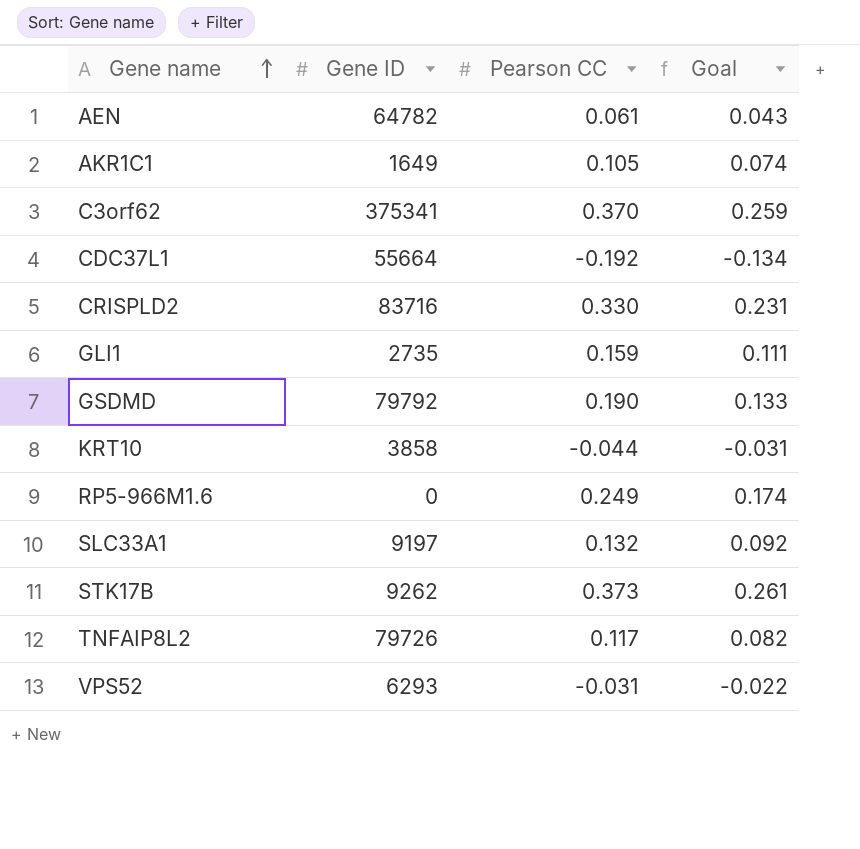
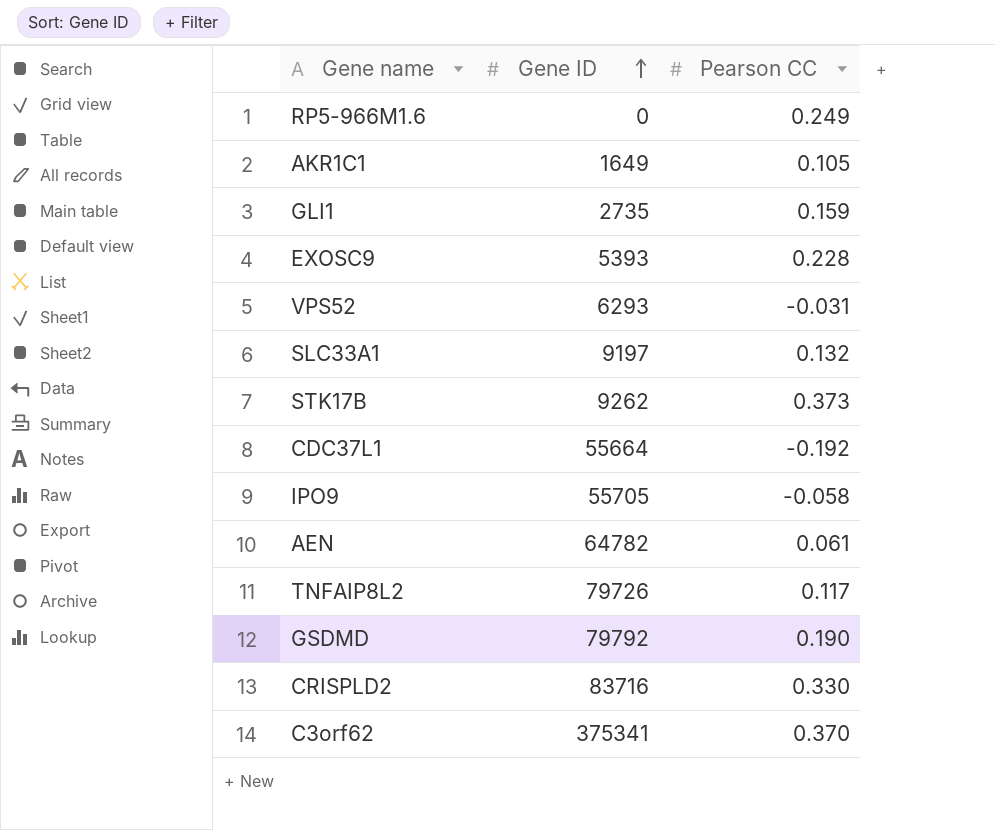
row order: Gene name ascending -> Gene ID ascending
column Goal | formula: [Pearson CC] * 0.7 -> none
row KRT10: 3858 | -0.044 | -0.031 -> none
row EXOSC9: none -> 5393 | 0.228
row IPO9: none -> 55705 | -0.058

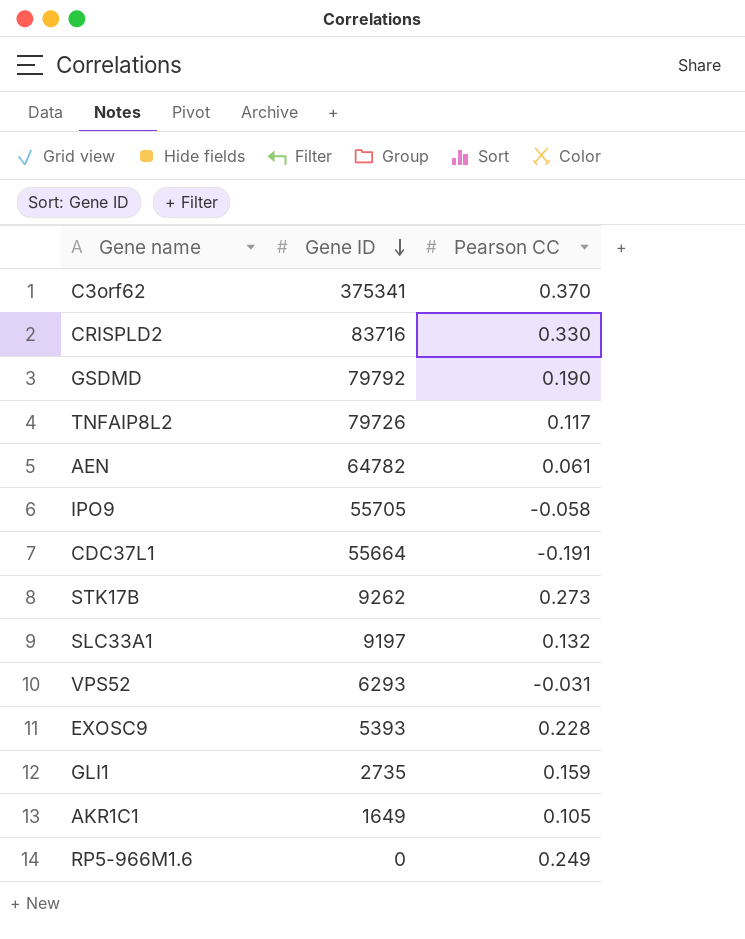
row order: Gene ID ascending -> Gene ID descending
CDC37L1 | Pearson CC: -0.192 -> -0.191
STK17B | Pearson CC: 0.373 -> 0.273

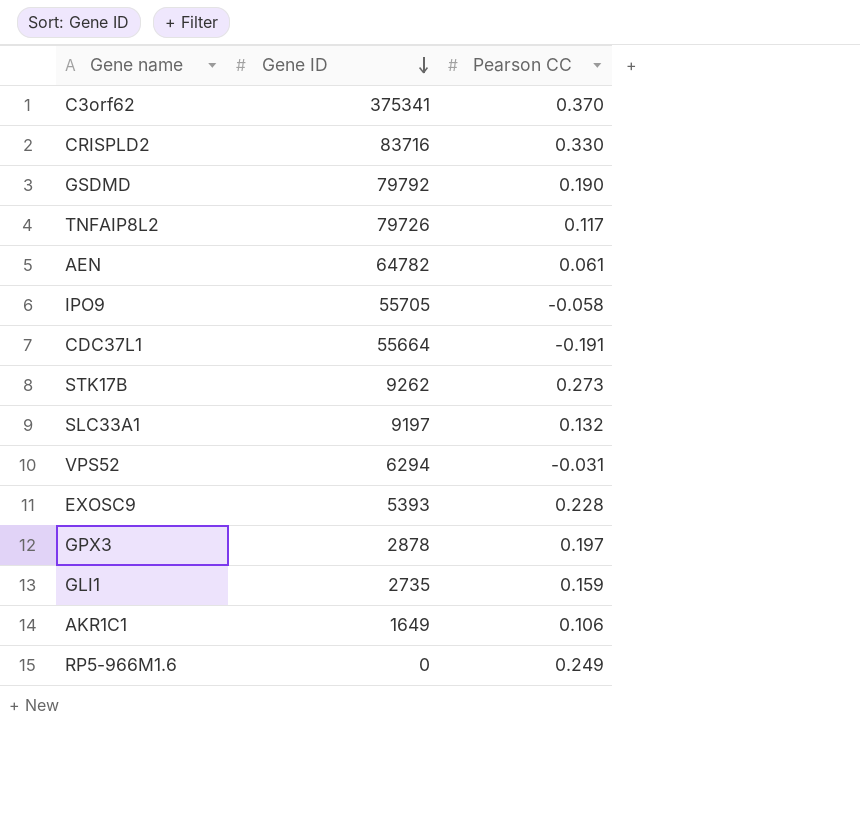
VPS52 | Gene ID: 6293 -> 6294
row GPX3: none -> 2878 | 0.197
AKR1C1 | Pearson CC: 0.105 -> 0.106

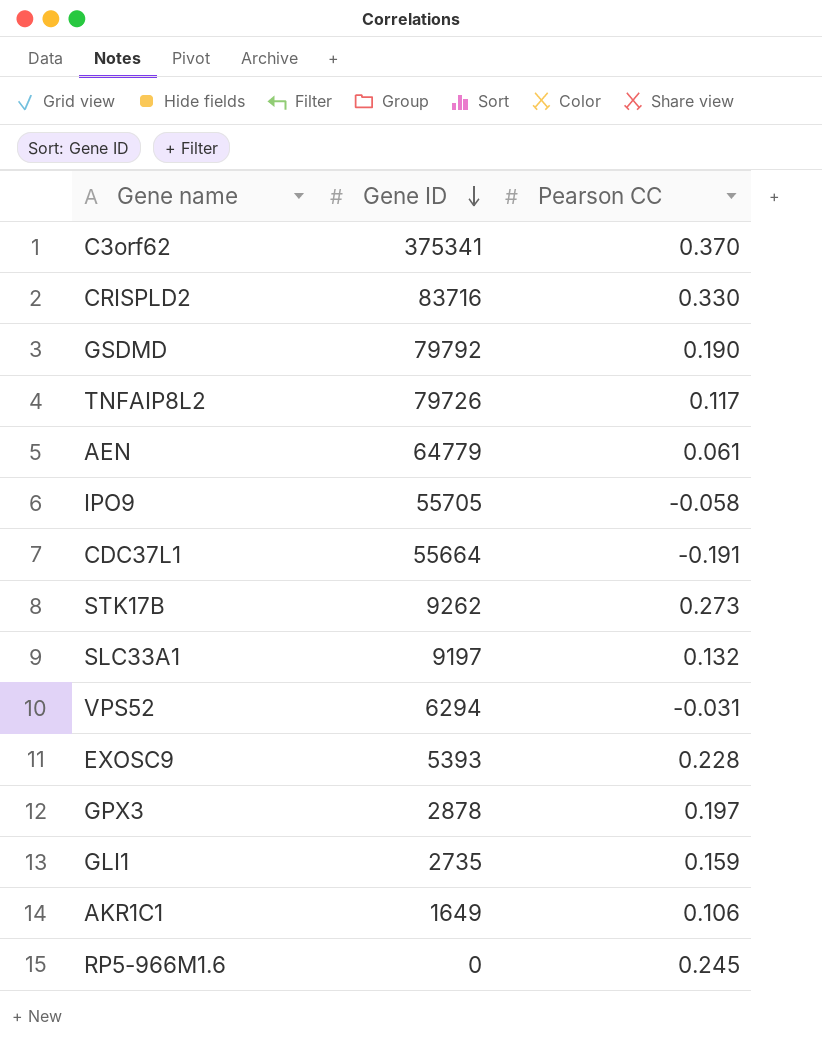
AEN | Gene ID: 64782 -> 64779
RP5-966M1.6 | Pearson CC: 0.249 -> 0.245

